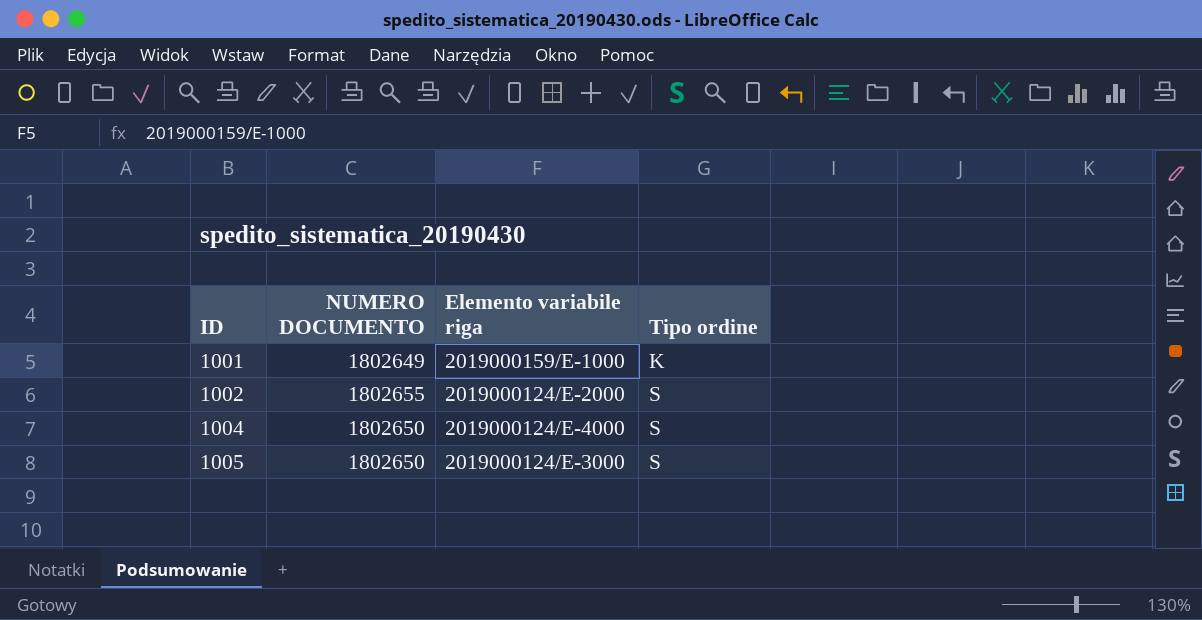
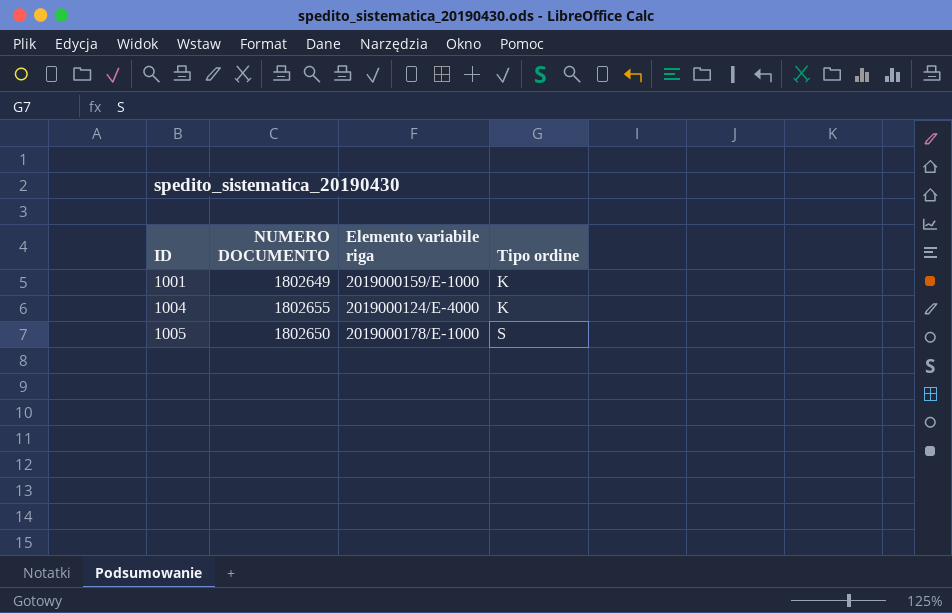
row 1002: 1802655 | 2019000124/E-2000 | S -> none
1004 | NUMERO DOCUMENTO: 1802650 -> 1802655
1004 | Tipo ordine: S -> K
1005 | Elemento variabile riga: 2019000124/E-3000 -> 2019000178/E-1000

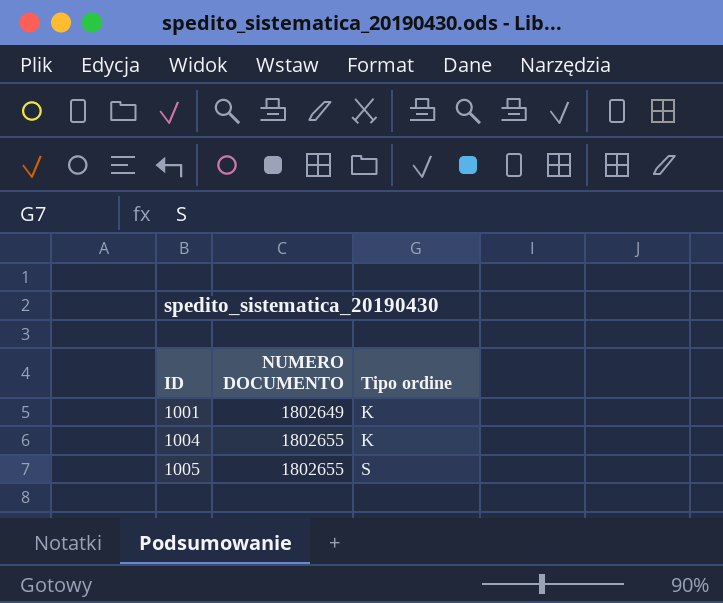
column Elemento variabile riga | position: 3 -> none
1005 | NUMERO DOCUMENTO: 1802650 -> 1802655

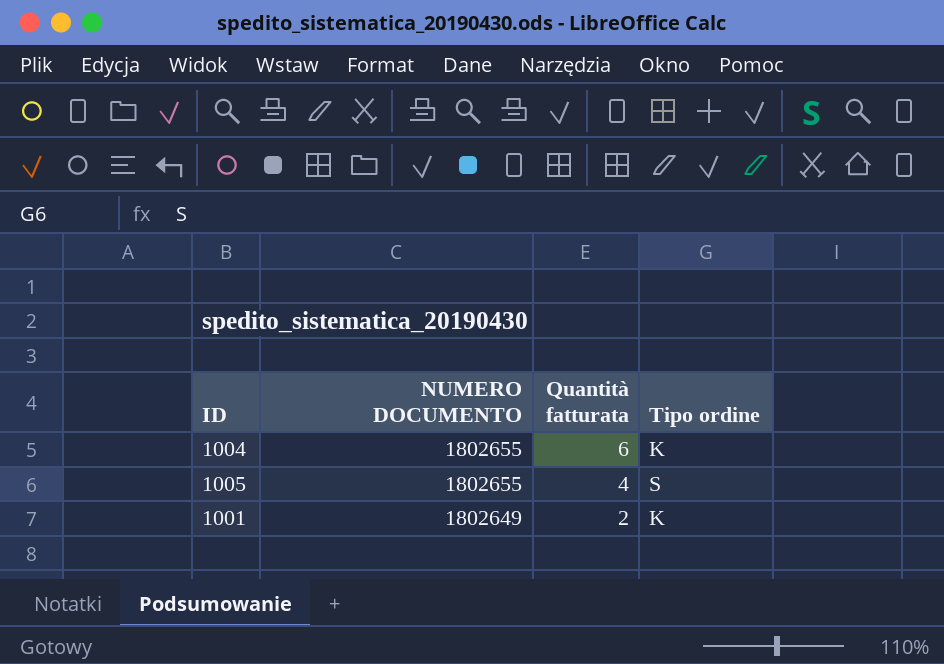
row order: ID ascending -> NUMERO DOCUMENTO descending
column Quantità fatturata | position: none -> 3

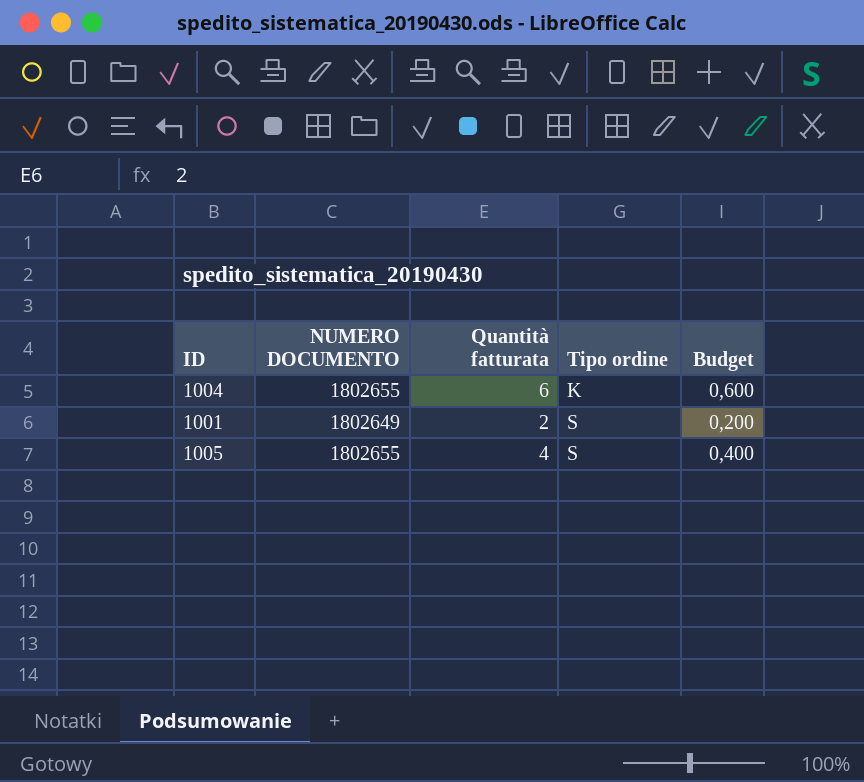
row order: NUMERO DOCUMENTO descending -> Tipo ordine ascending
column Budget | formula: none -> [Quantità fatturata] * 0,1
1001 | Tipo ordine: K -> S

